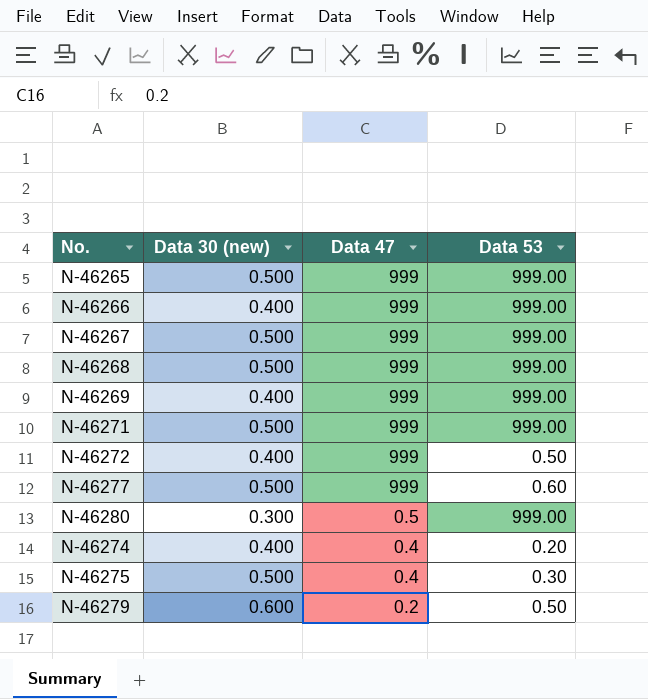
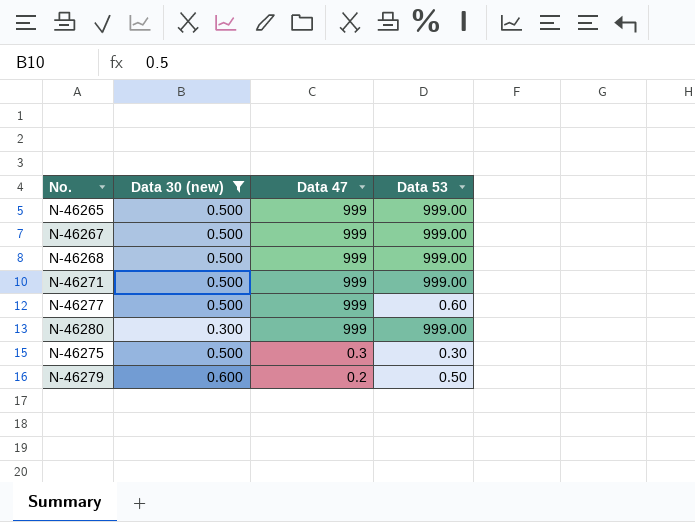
filter: none -> Data 30 (new) != 0.400
N-46280 | Data 47: 0.5 -> 999
N-46275 | Data 47: 0.4 -> 0.3

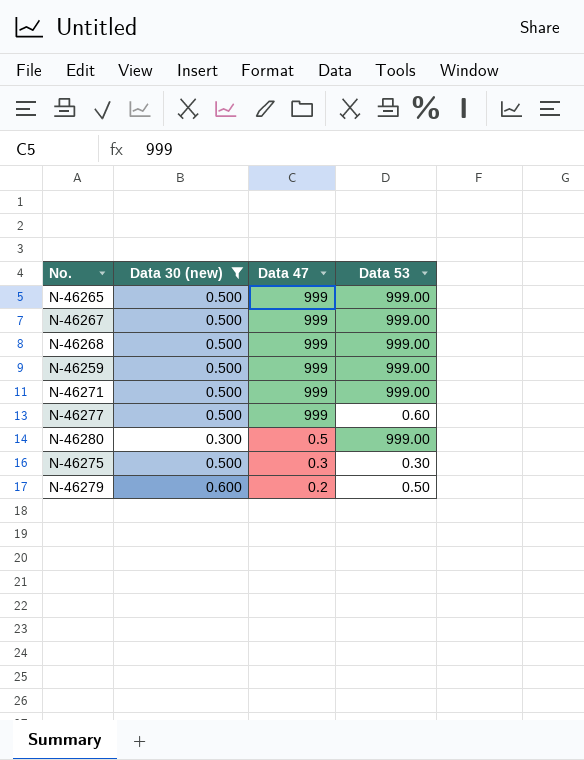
row N-46259: none -> 0.500 | 999 | 999.00
N-46280 | Data 47: 999 -> 0.5

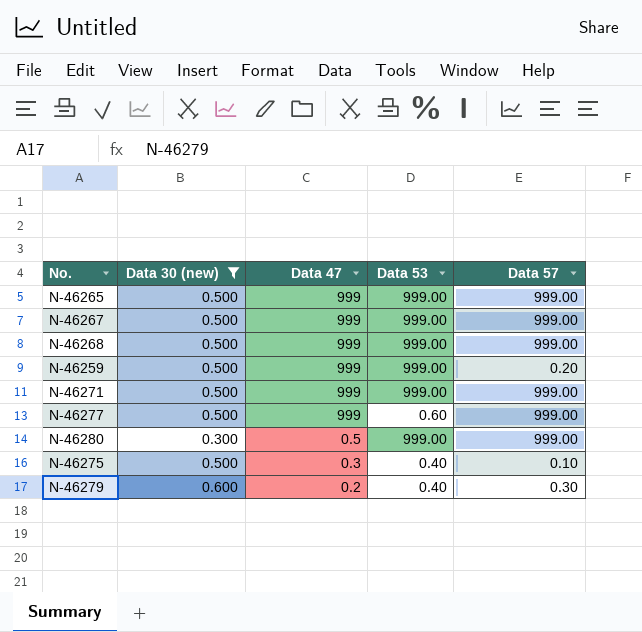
column Data 57 | position: none -> 5
N-46275 | Data 53: 0.30 -> 0.40
N-46279 | Data 53: 0.50 -> 0.40

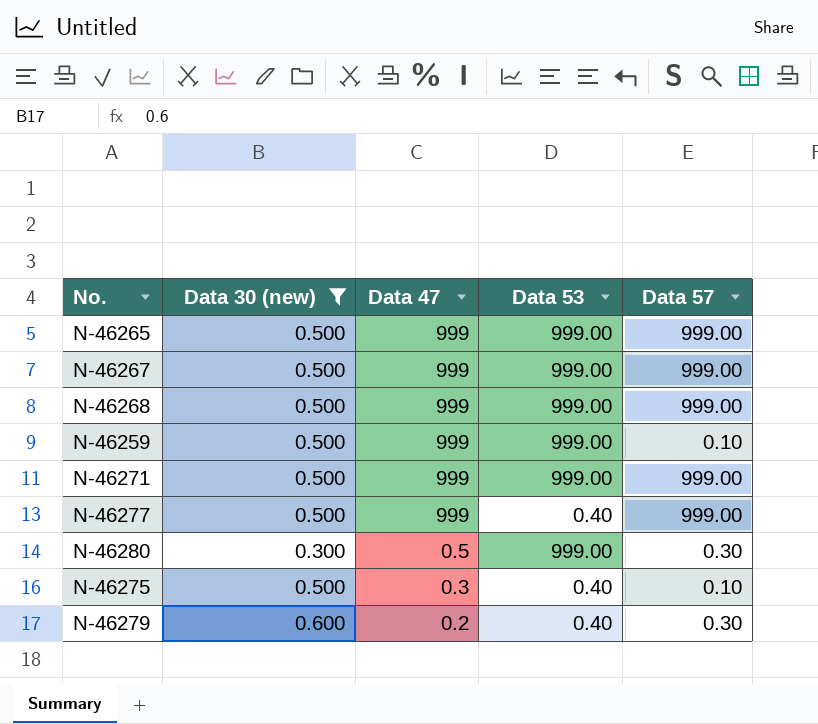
N-46259 | Data 57: 0.20 -> 0.10
N-46277 | Data 53: 0.60 -> 0.40
N-46280 | Data 57: 999.00 -> 0.30

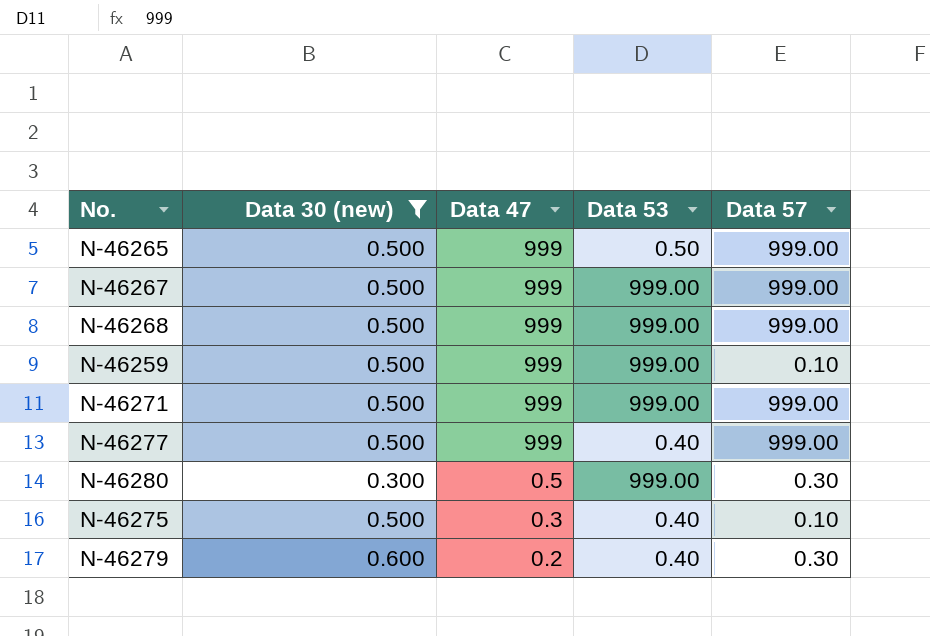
N-46265 | Data 53: 999.00 -> 0.50

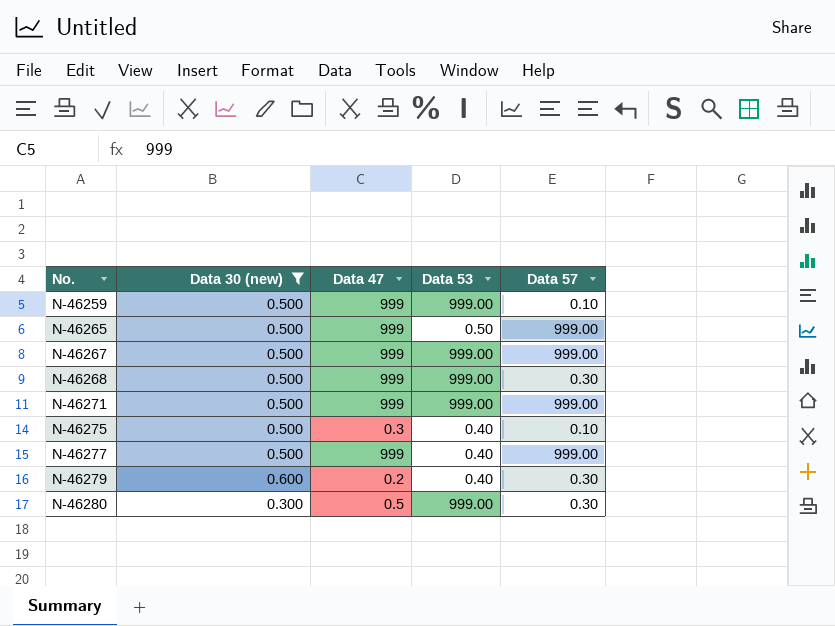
row order: Data 47 descending -> No. ascending
N-46268 | Data 57: 999.00 -> 0.30

